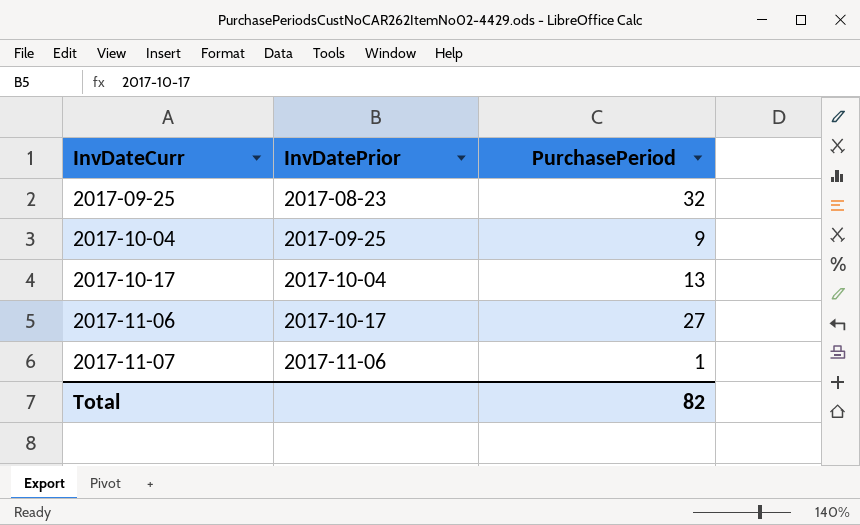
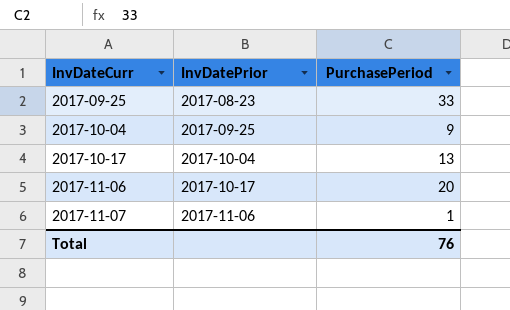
2017-09-25 | PurchasePeriod: 32 -> 33
2017-11-06 | PurchasePeriod: 27 -> 20
Total | PurchasePeriod: 82 -> 76

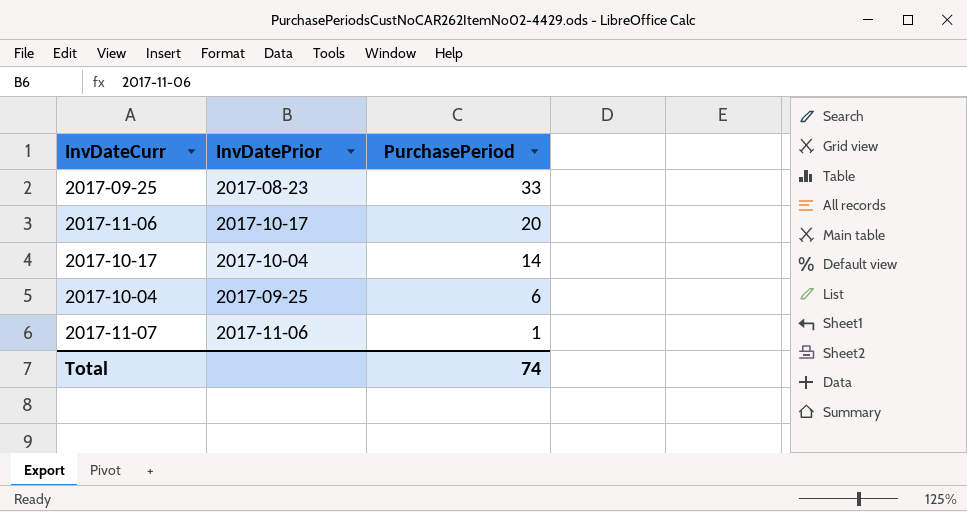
row order: InvDateCurr ascending -> PurchasePeriod descending
2017-10-17 | PurchasePeriod: 13 -> 14
2017-10-04 | PurchasePeriod: 9 -> 6
Total | PurchasePeriod: 76 -> 74

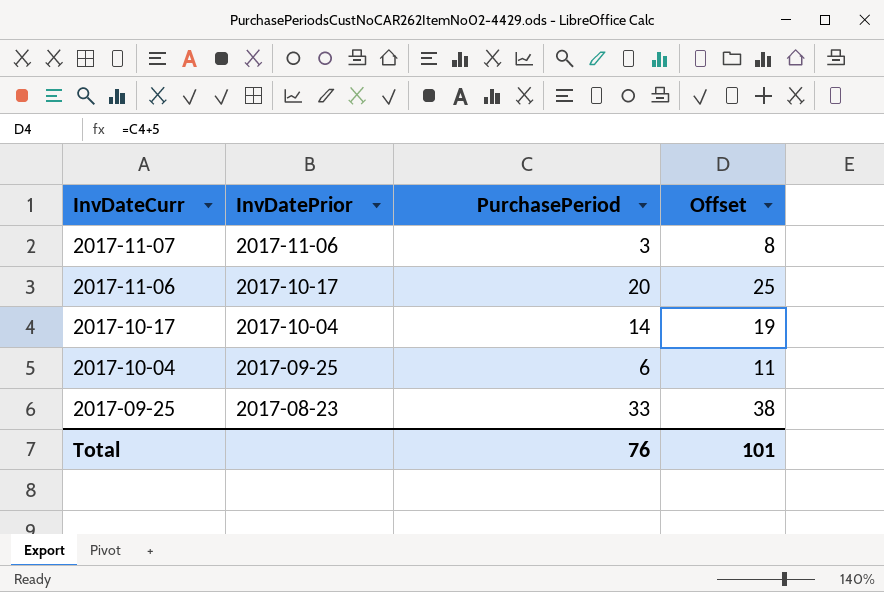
row order: PurchasePeriod descending -> InvDateCurr descending
column Offset | formula: none -> [PurchasePeriod] + 5
2017-11-07 | PurchasePeriod: 1 -> 3
Total | PurchasePeriod: 74 -> 76

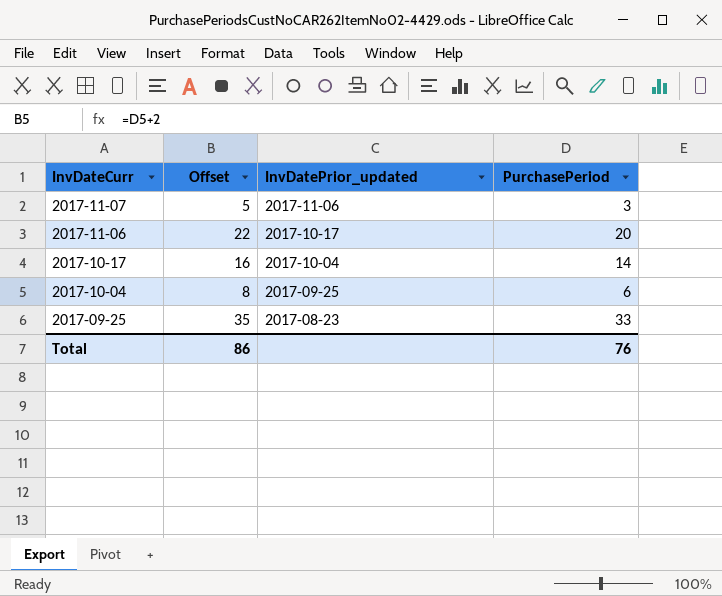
column Offset | formula: [PurchasePeriod] + 5 -> [PurchasePeriod] + 2
column Offset | position: 4 -> 2
column name: InvDatePrior -> InvDatePrior_updated
Total | Offset: 101 -> 86

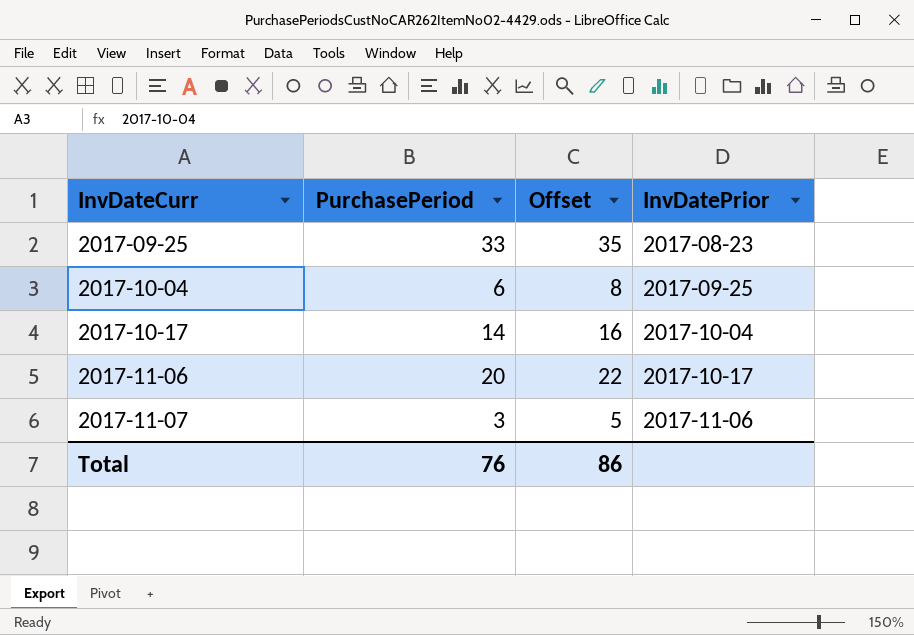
row order: InvDateCurr descending -> InvDateCurr ascending
column PurchasePeriod | position: 4 -> 2
column name: InvDatePrior_updated -> InvDatePrior

